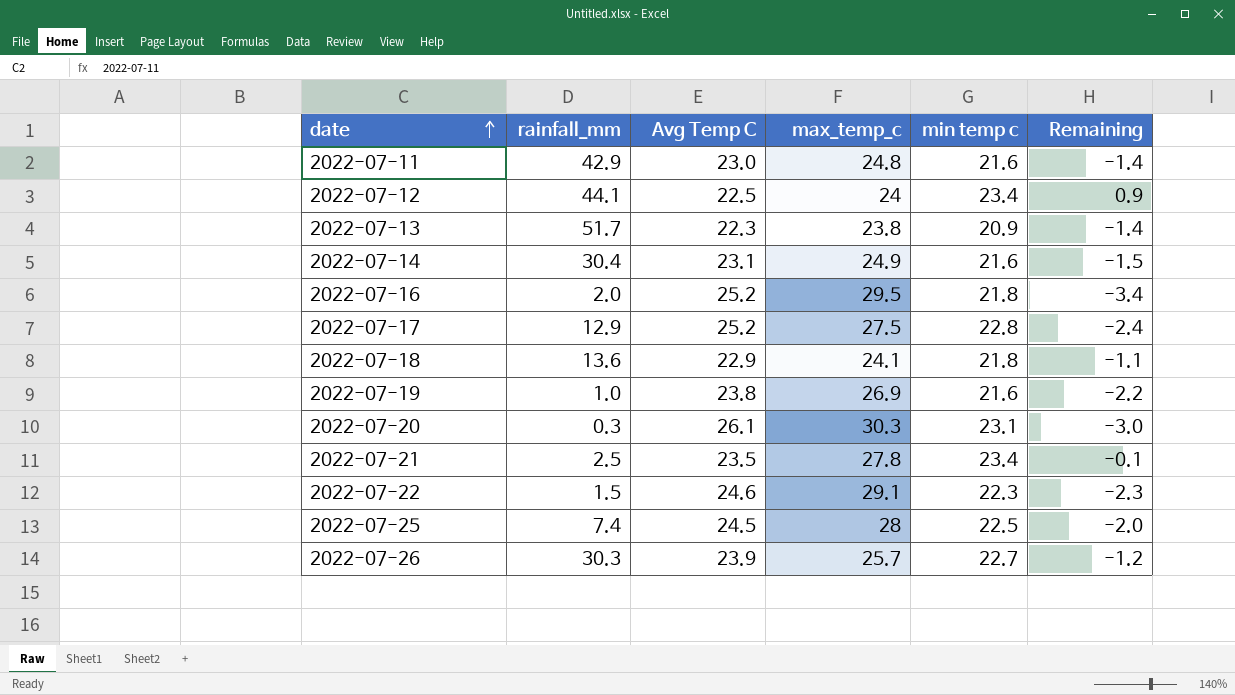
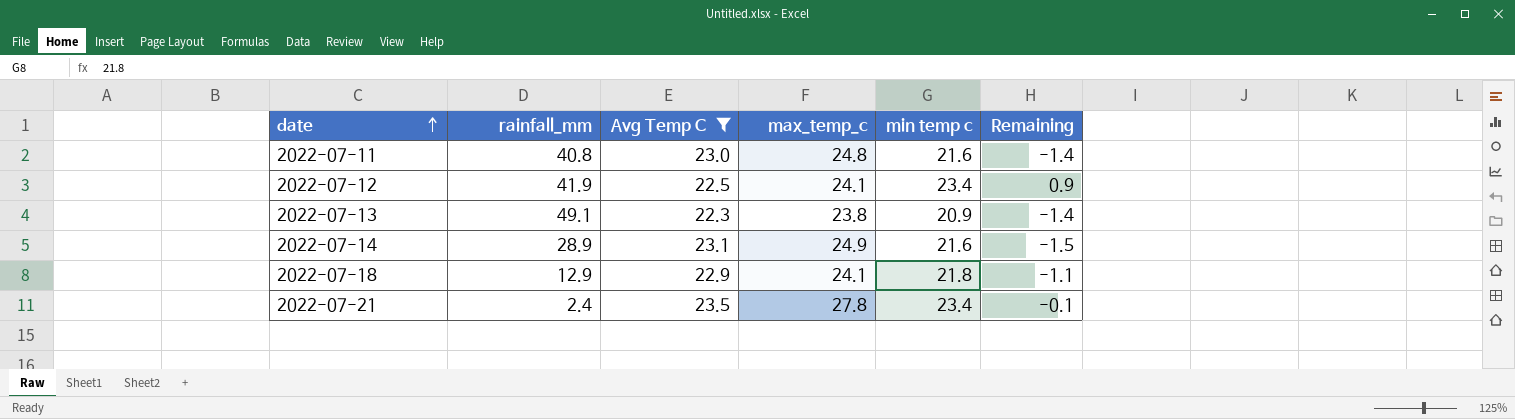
filter: none -> Avg Temp C <= 23.5
2022-07-11 | rainfall_mm: 42.9 -> 40.8
2022-07-12 | rainfall_mm: 44.1 -> 41.9
2022-07-12 | max_temp_c: 24 -> 24.1
2022-07-13 | rainfall_mm: 51.7 -> 49.1
2022-07-14 | rainfall_mm: 30.4 -> 28.9
2022-07-18 | rainfall_mm: 13.6 -> 12.9
2022-07-21 | rainfall_mm: 2.5 -> 2.4

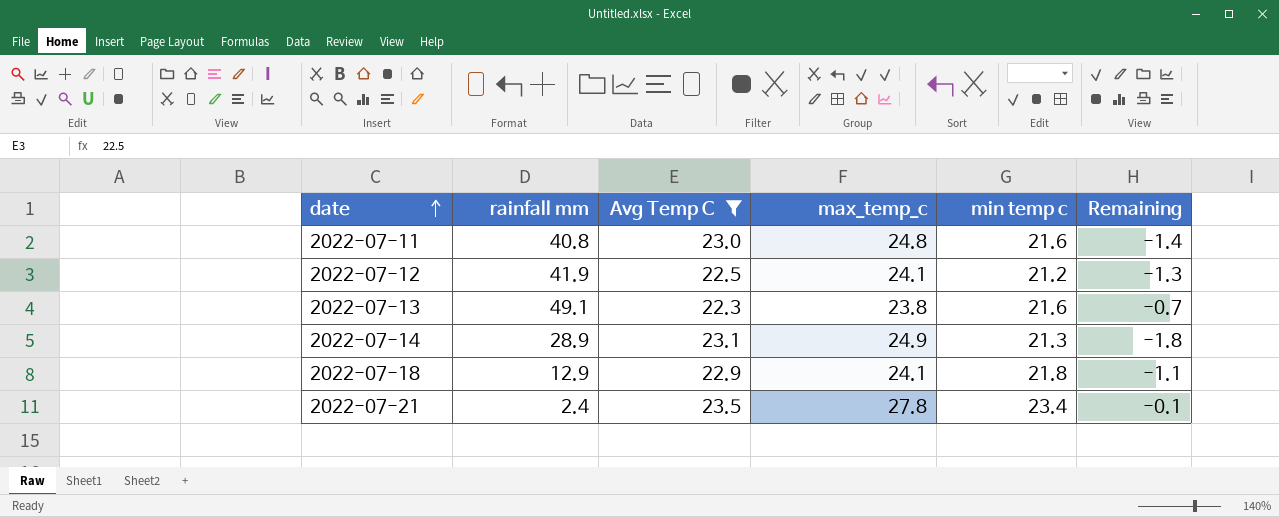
column name: rainfall_mm -> rainfall mm
2022-07-12 | min temp c: 23.4 -> 21.2
2022-07-12 | Remaining: 0.9 -> -1.3
2022-07-13 | min temp c: 20.9 -> 21.6
2022-07-13 | Remaining: -1.4 -> -0.7
2022-07-14 | min temp c: 21.6 -> 21.3
2022-07-14 | Remaining: -1.5 -> -1.8

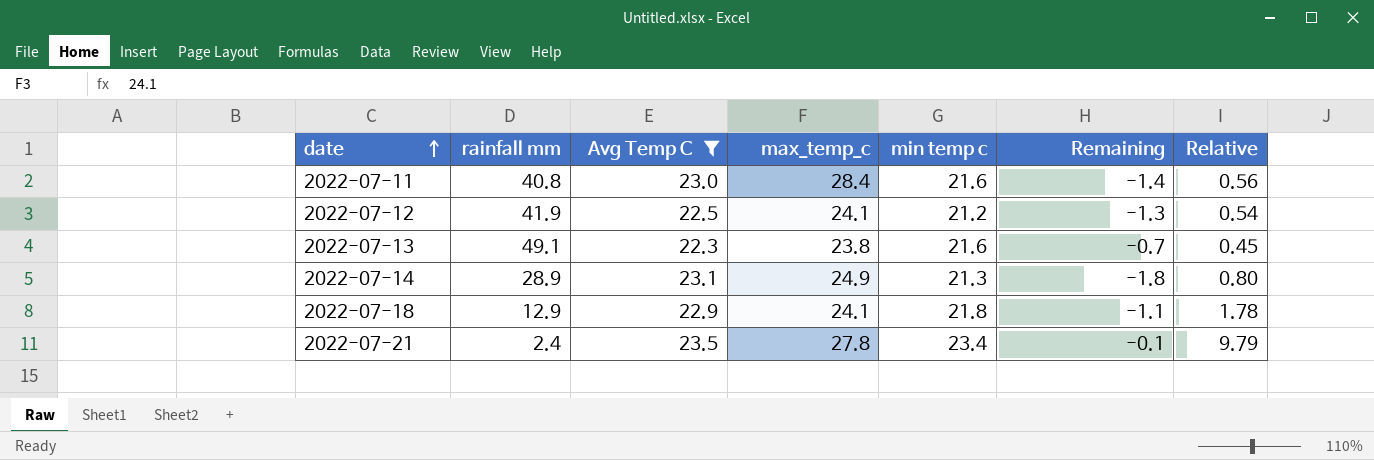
column Relative | formula: none -> [Avg Temp C] / [rainfall mm]
2022-07-11 | max_temp_c: 24.8 -> 28.4

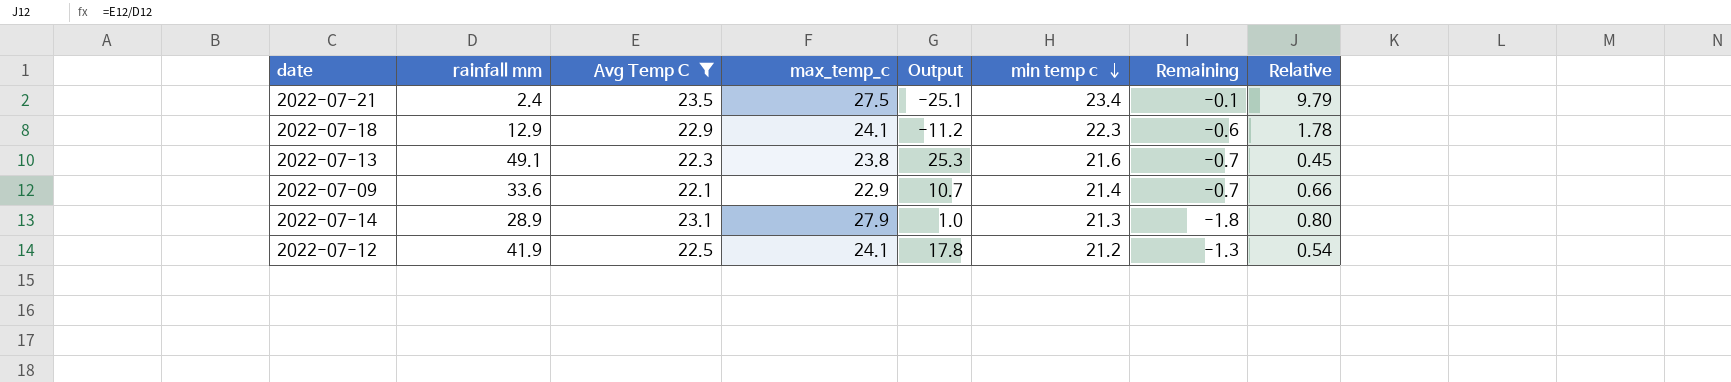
row order: date ascending -> min temp c descending
column Output | formula: none -> [rainfall mm] - [max_temp_c]
row 2022-07-11: 40.8 | 23.0 | 28.4 | 21.6 | -1.4 | 0.56 -> none
2022-07-21 | max_temp_c: 27.8 -> 27.5
2022-07-18 | min temp c: 21.8 -> 22.3
2022-07-18 | Remaining: -1.1 -> -0.6
row 2022-07-09: none -> 33.6 | 22.1 | 22.9 | 10.7 | 21.4 | -0.7 | 0.66
2022-07-14 | max_temp_c: 24.9 -> 27.9

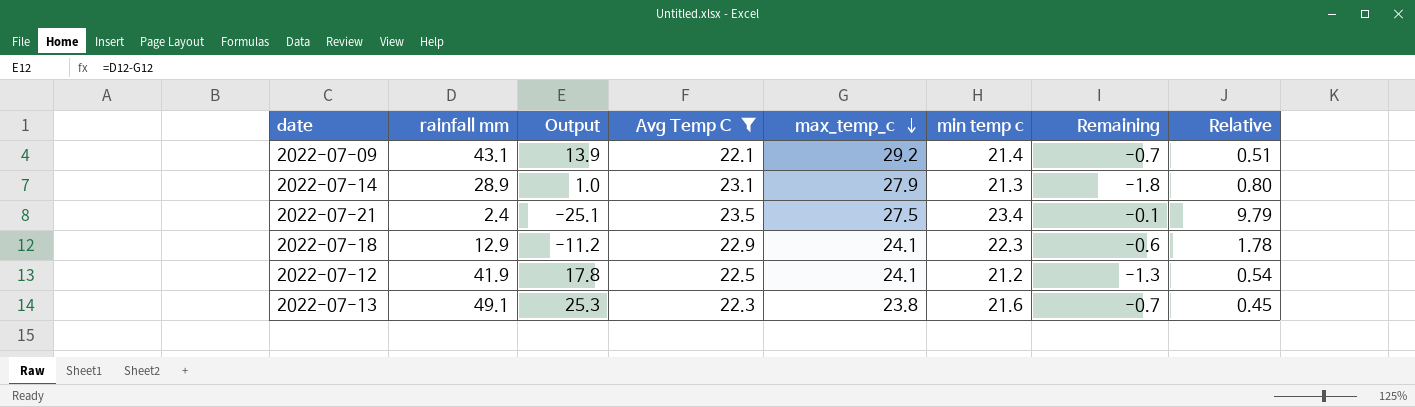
row order: min temp c descending -> max_temp_c descending
column Output | position: 5 -> 3
2022-07-09 | rainfall mm: 33.6 -> 43.1
2022-07-09 | Output: 10.7 -> 13.9
2022-07-09 | max_temp_c: 22.9 -> 29.2
2022-07-09 | Relative: 0.66 -> 0.51

